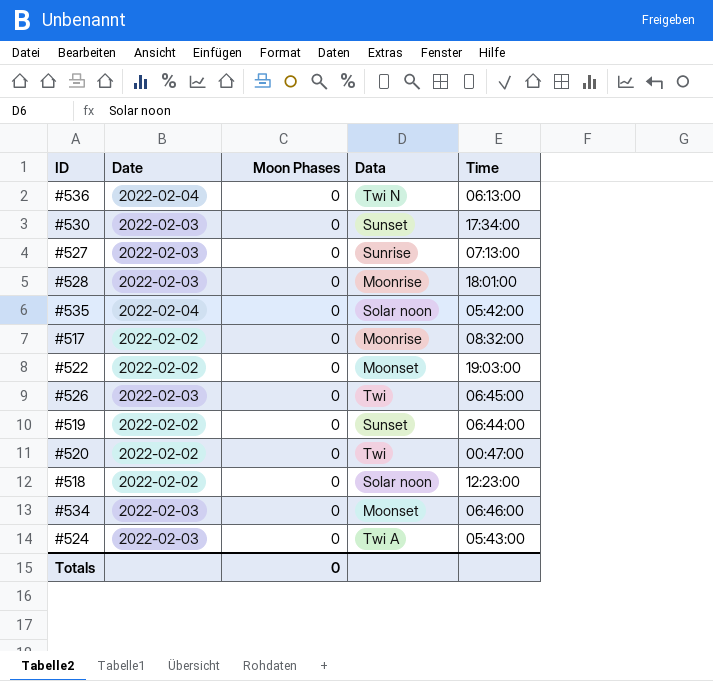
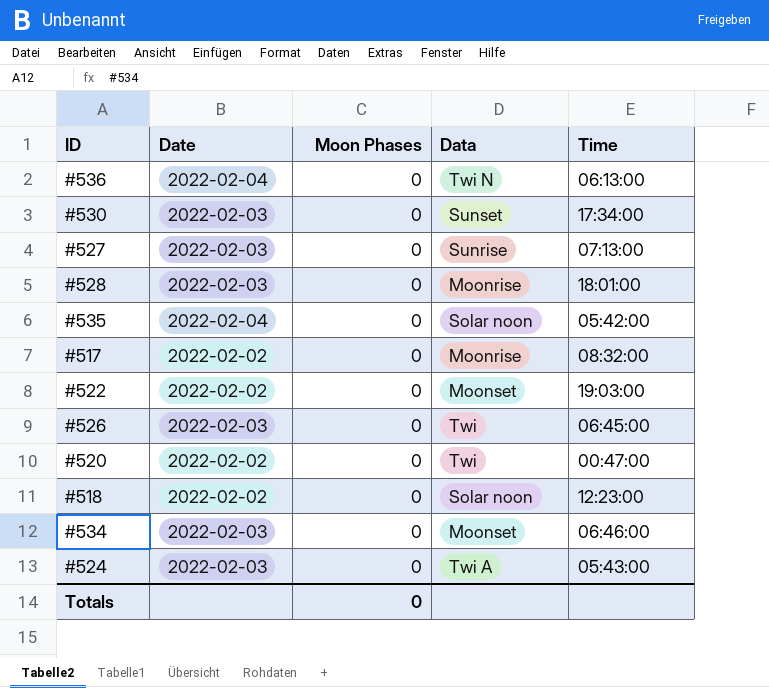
row #519: 2022-02-02 | 0 | Sunset | 06:44:00 -> none

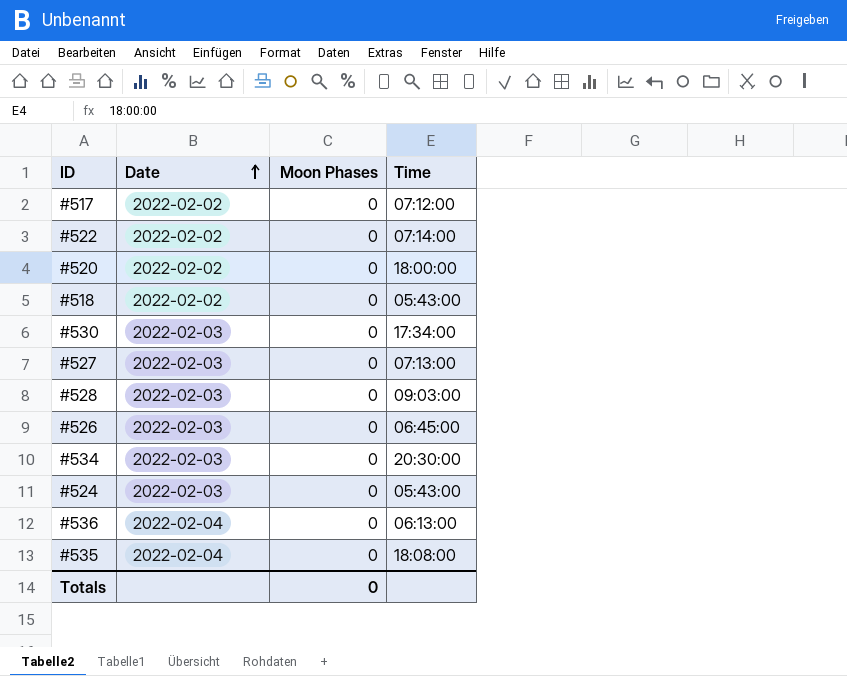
row order: none -> Date ascending
column Data | position: 4 -> none
#517 | Time: 08:32:00 -> 07:12:00
#522 | Time: 19:03:00 -> 07:14:00
#520 | Time: 00:47:00 -> 18:00:00
#518 | Time: 12:23:00 -> 05:43:00
#528 | Time: 18:01:00 -> 09:03:00
#534 | Time: 06:46:00 -> 20:30:00
#535 | Time: 05:42:00 -> 18:08:00

